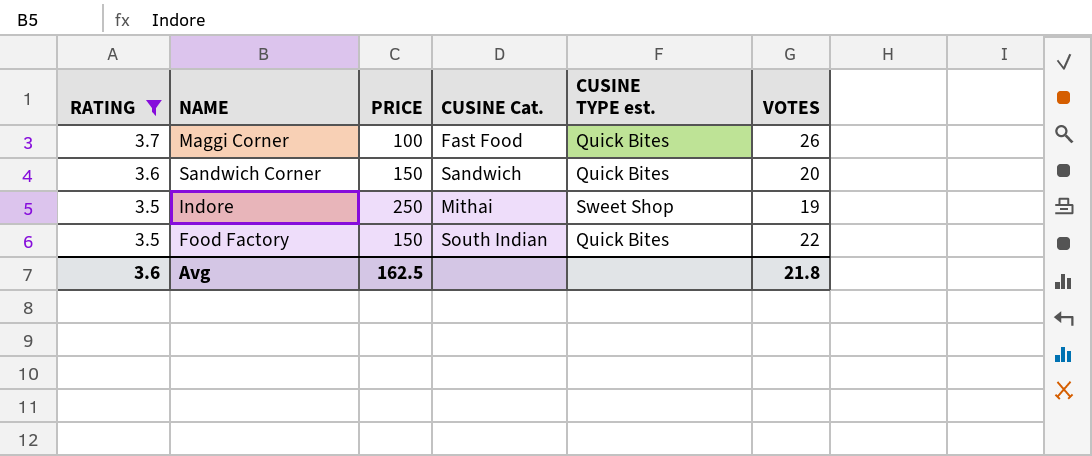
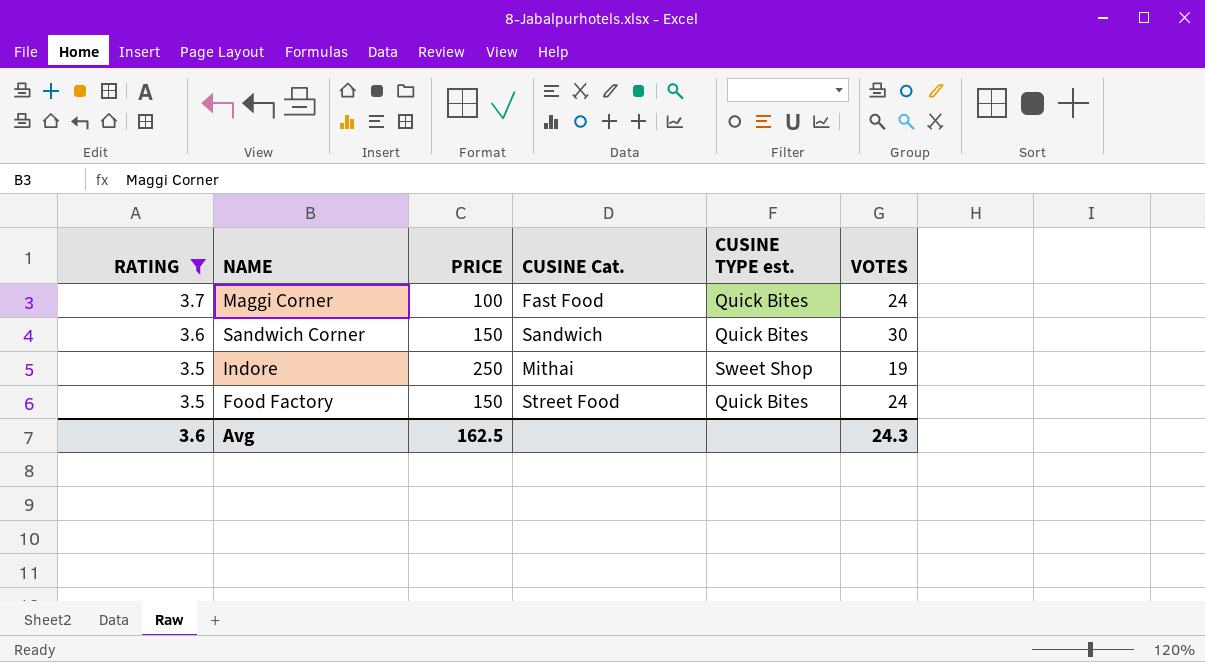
Maggi Corner | VOTES: 26 -> 24
Sandwich Corner | VOTES: 20 -> 30
Food Factory | CUSINE Cat.: South Indian -> Street Food
Food Factory | VOTES: 22 -> 24
Avg | VOTES: 21.8 -> 24.3

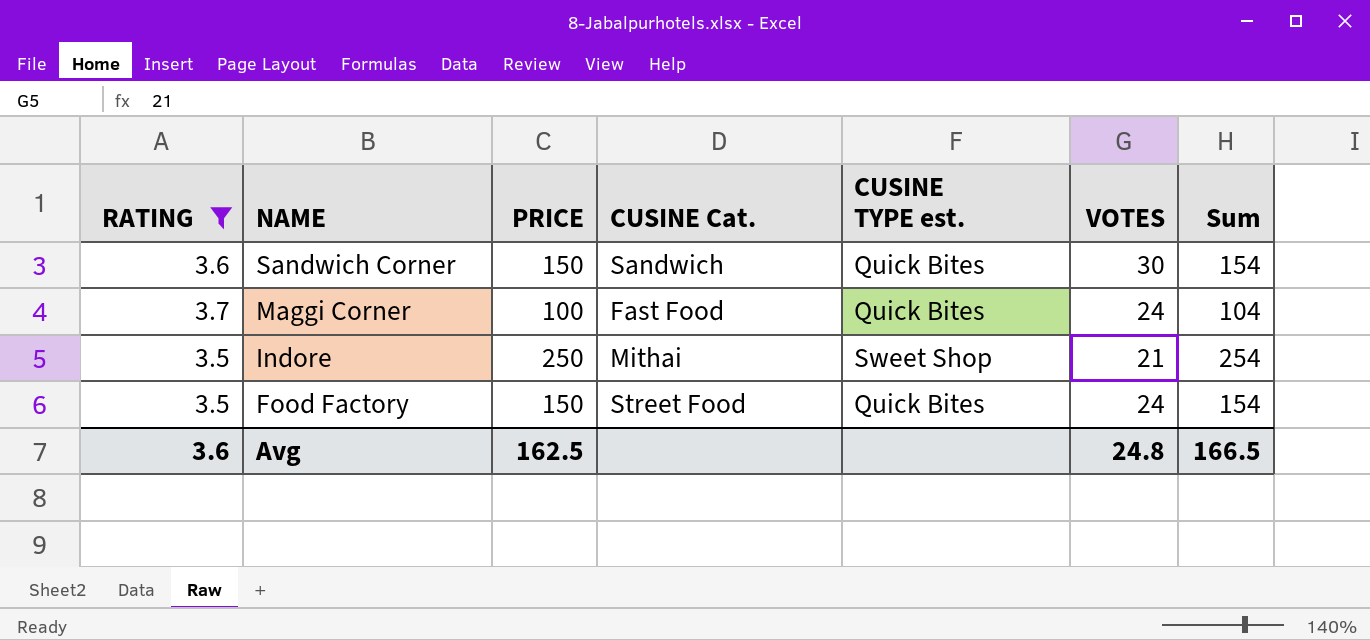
row order: RATING descending -> NAME descending
column Sum | formula: none -> [RATING] + [PRICE]
Indore | VOTES: 19 -> 21
Avg | VOTES: 24.3 -> 24.8

